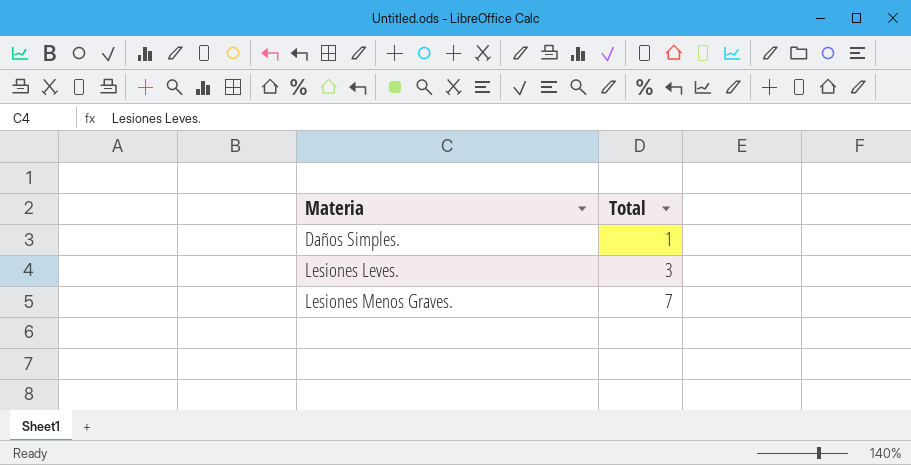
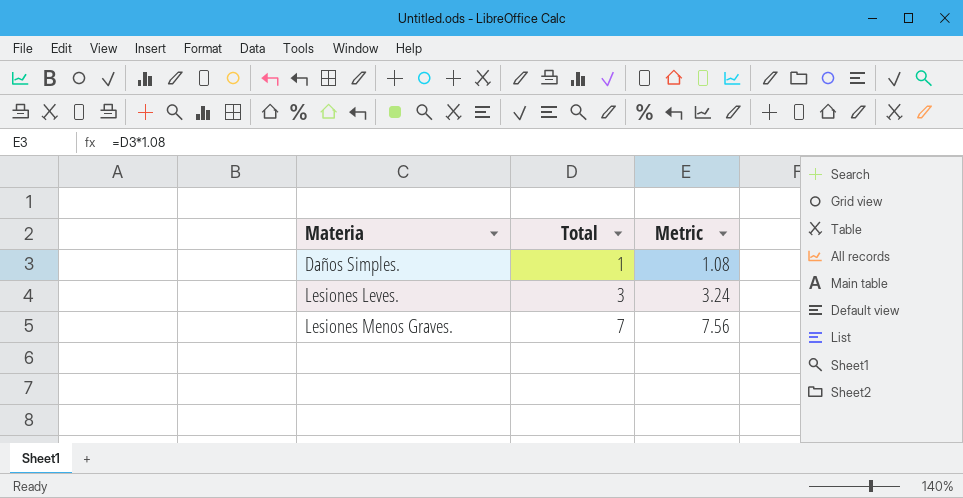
column Metric | formula: none -> [Total] * 1.08

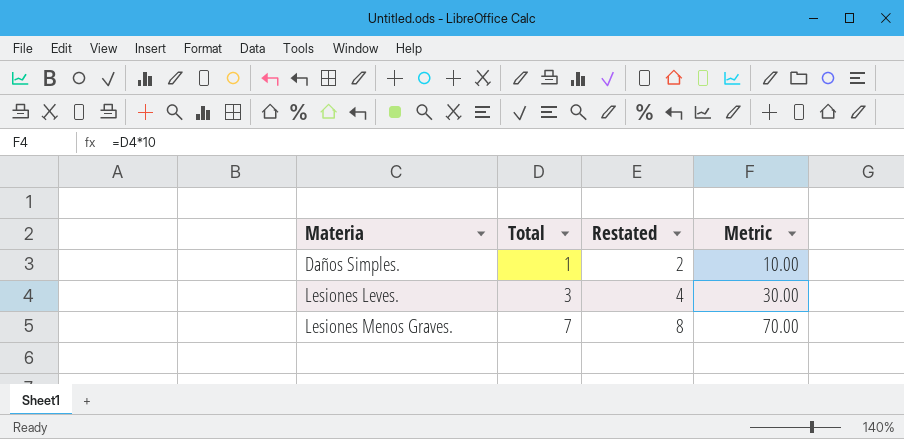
column Restated | formula: none -> [Total] + 1
column Metric | formula: [Total] * 1.08 -> [Total] * 10

